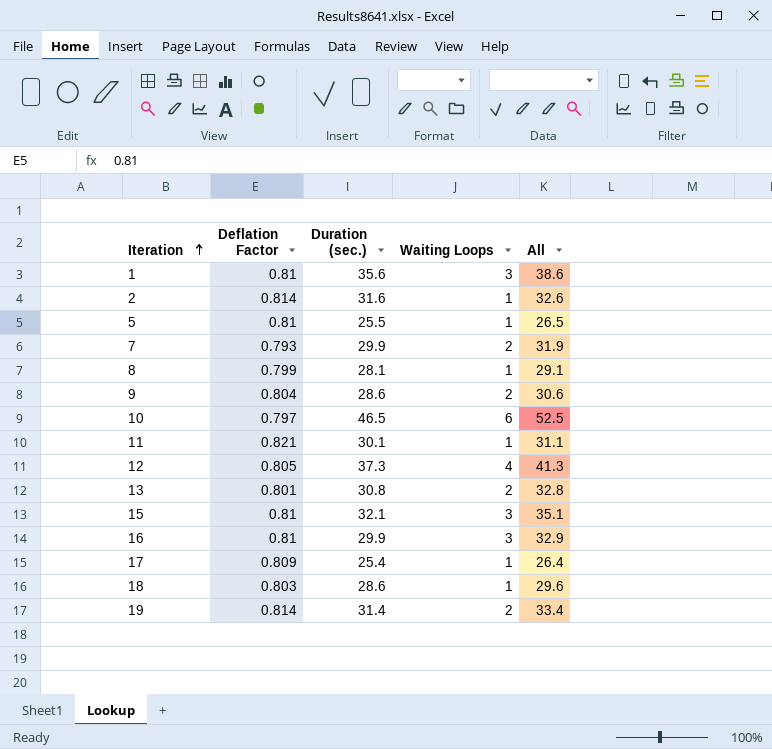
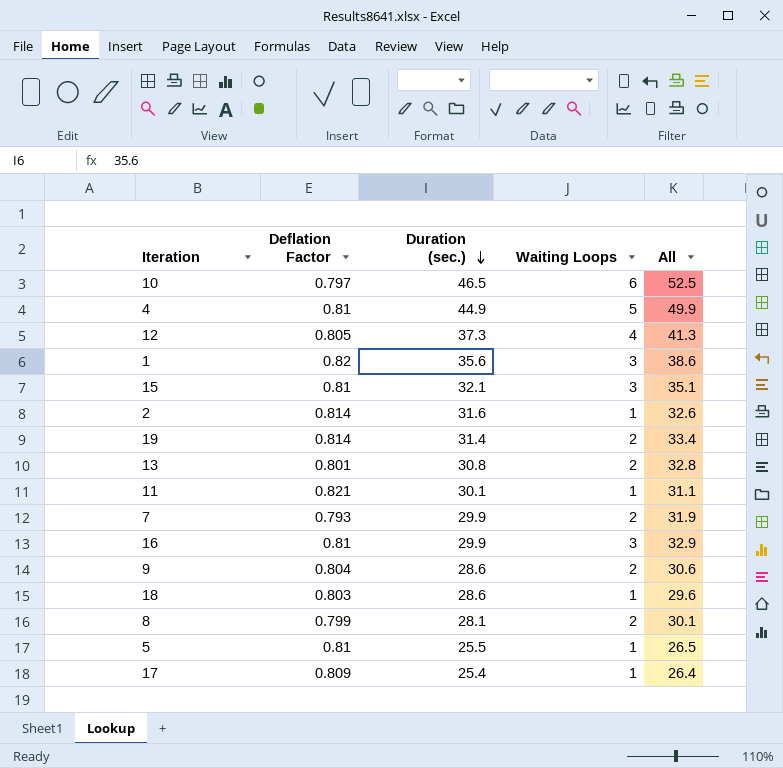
row order: Iteration ascending -> Duration (sec.) descending
row 4: none -> 0.81 | 44.9 | 5 | 49.9
1 | Deflation Factor: 0.81 -> 0.82
8 | Waiting Loops: 1 -> 2
8 | All: 29.1 -> 30.1

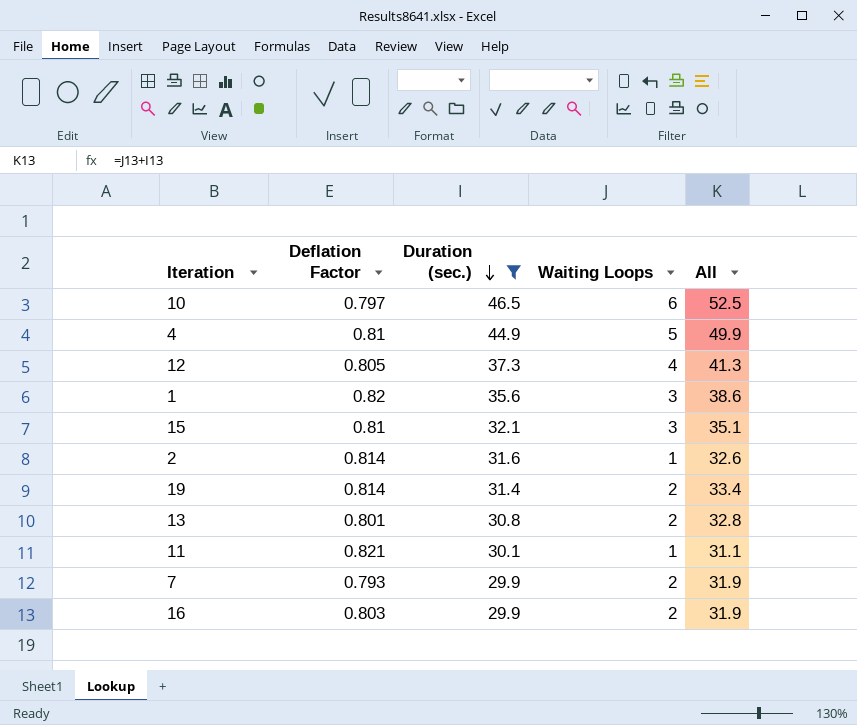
filter: none -> Duration (sec.) >= 29.9
16 | Deflation Factor: 0.81 -> 0.803
16 | Waiting Loops: 3 -> 2
16 | All: 32.9 -> 31.9

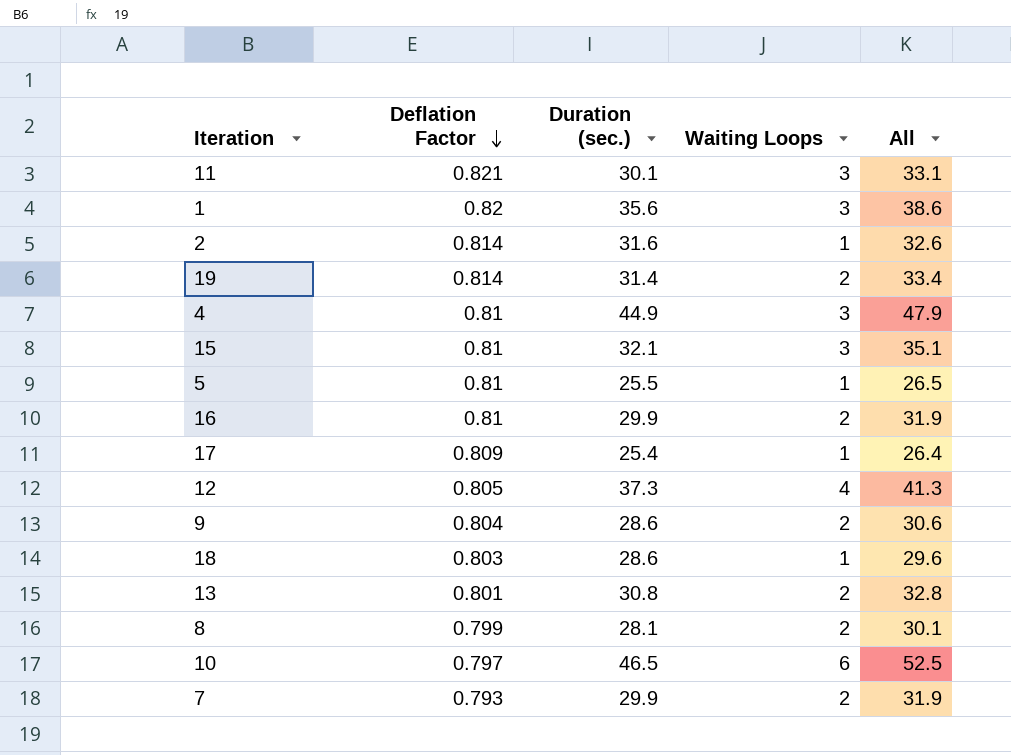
filter: Duration (sec.) >= 29.9 -> none
row order: Duration (sec.) descending -> Deflation Factor descending
11 | Waiting Loops: 1 -> 3
11 | All: 31.1 -> 33.1
4 | Waiting Loops: 5 -> 3
4 | All: 49.9 -> 47.9
16 | Deflation Factor: 0.803 -> 0.81

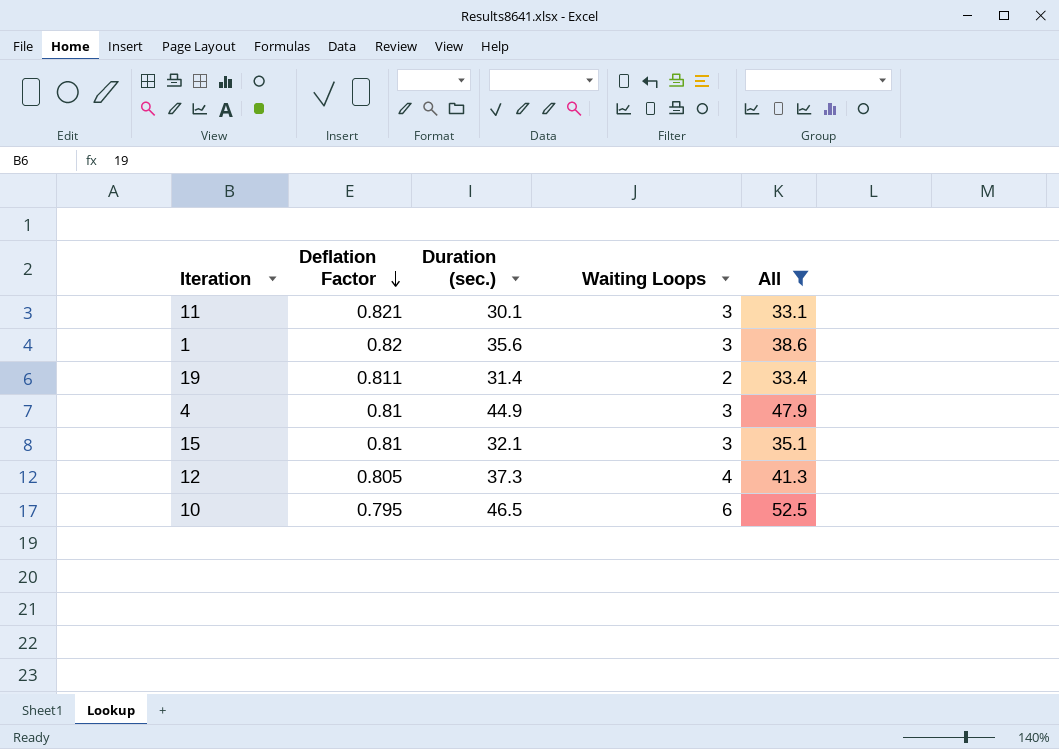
filter: none -> All >= 33.1
19 | Deflation Factor: 0.814 -> 0.811
10 | Deflation Factor: 0.797 -> 0.795

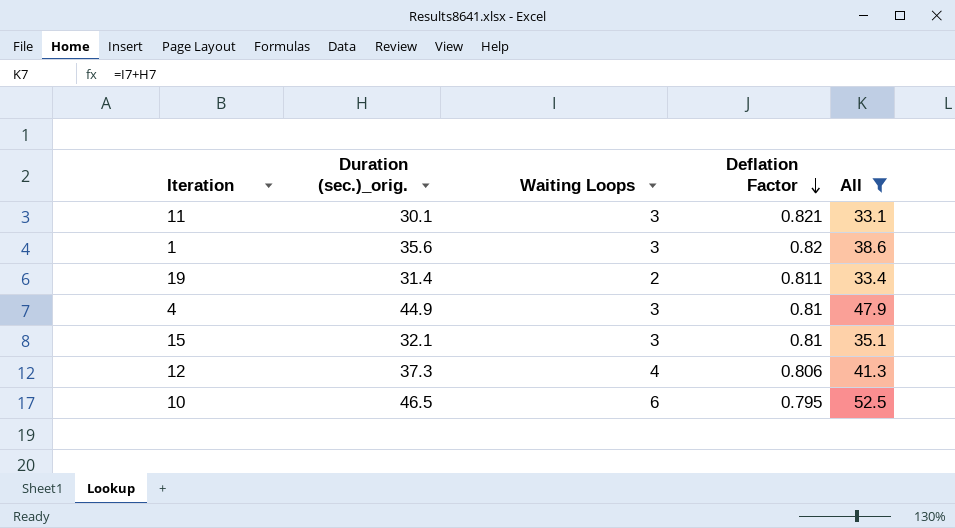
column name: Duration (sec.) -> Duration (sec.)_orig.
column Deflation Factor | position: 2 -> 4
12 | Deflation Factor: 0.805 -> 0.806

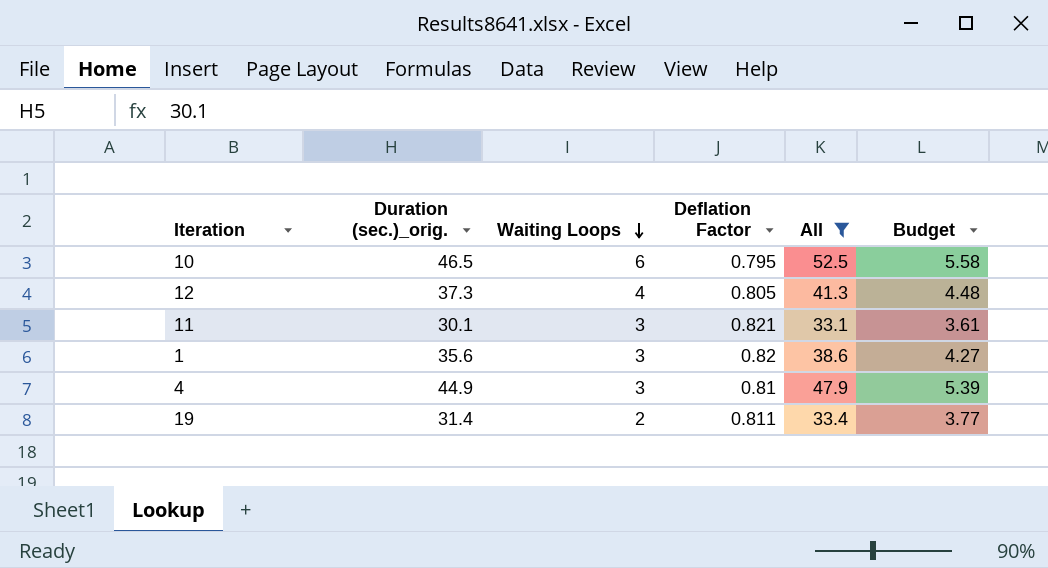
row order: Deflation Factor descending -> Waiting Loops descending
column Budget | formula: none -> [Duration (sec.)_orig.] * 0.12
row 15: 32.1 | 3 | 0.81 | 35.1 -> none
12 | Deflation Factor: 0.806 -> 0.805

